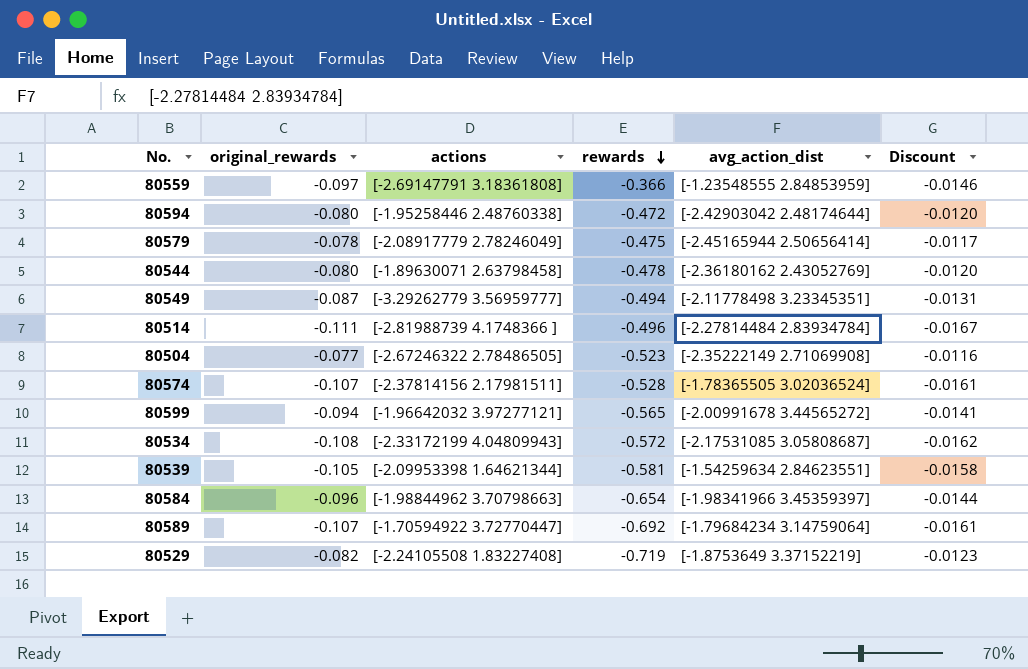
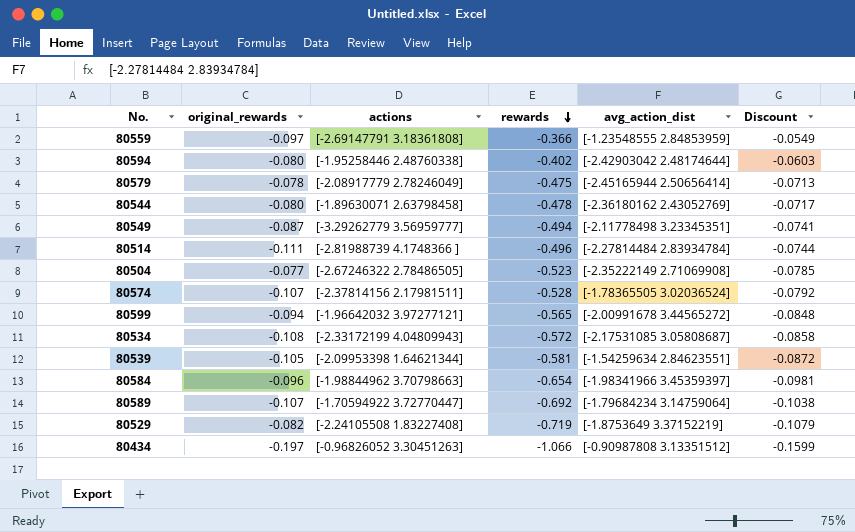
column Discount | formula: [original_rewards] * 0.15 -> [rewards] * 0.15
80594 | rewards: -0.472 -> -0.402
row 80434: none -> -0.197 | [-0.96826052 3.30451263] | -1.066 | [-0.90987808 3.13351512] | -0.1599

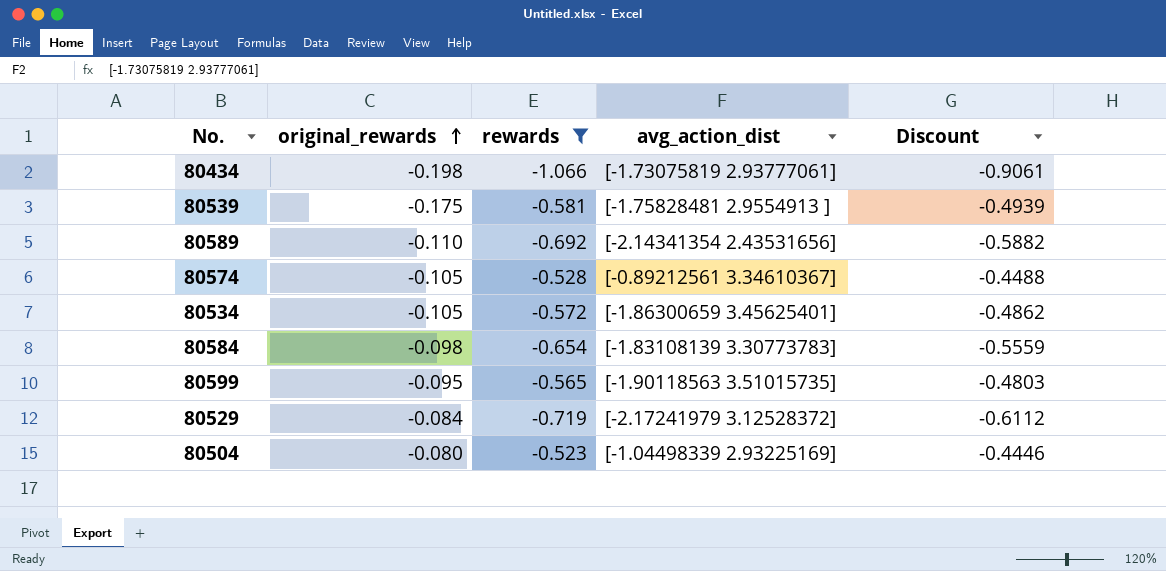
filter: none -> rewards <= -0.523
row order: rewards descending -> original_rewards ascending
column actions | position: 3 -> none
column Discount | formula: [rewards] * 0.15 -> [rewards] * 0.85
80434 | original_rewards: -0.197 -> -0.198
80434 | avg_action_dist: [-0.90987808 3.13351512] -> [-1.73075819 2.93777061]
80539 | original_rewards: -0.105 -> -0.175
80539 | avg_action_dist: [-1.54259634 2.84623551] -> [-1.75828481 2.9554913 ]
80589 | original_rewards: -0.107 -> -0.110
80589 | avg_action_dist: [-1.79684234 3.14759064] -> [-2.14341354 2.43531656]
80574 | original_rewards: -0.107 -> -0.105
80574 | avg_action_dist: [-1.78365505 3.02036524] -> [-0.89212561 3.34610367]
80534 | original_rewards: -0.108 -> -0.105
80534 | avg_action_dist: [-2.17531085 3.05808687] -> [-1.86300659 3.45625401]
80584 | original_rewards: -0.096 -> -0.098
80584 | avg_action_dist: [-1.98341966 3.45359397] -> [-1.83108139 3.30773783]
80599 | original_rewards: -0.094 -> -0.095
80599 | avg_action_dist: [-2.00991678 3.44565272] -> [-1.90118563 3.51015735]
80529 | original_rewards: -0.082 -> -0.084
80529 | avg_action_dist: [-1.8753649 3.37152219] -> [-2.17241979 3.12528372]
80504 | original_rewards: -0.077 -> -0.080
80504 | avg_action_dist: [-2.35222149 2.71069908] -> [-1.04498339 2.93225169]

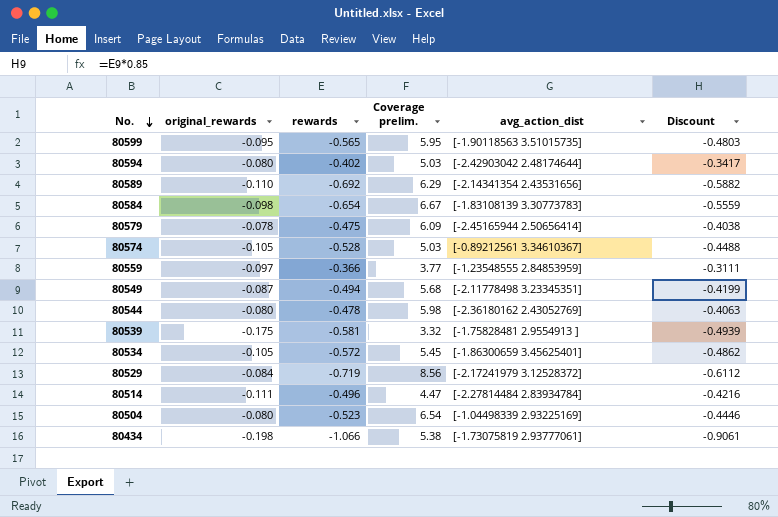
filter: rewards <= -0.523 -> none
row order: original_rewards ascending -> No. descending
column Coverage prelim. | formula: none -> [rewards] / [original_rewards]

